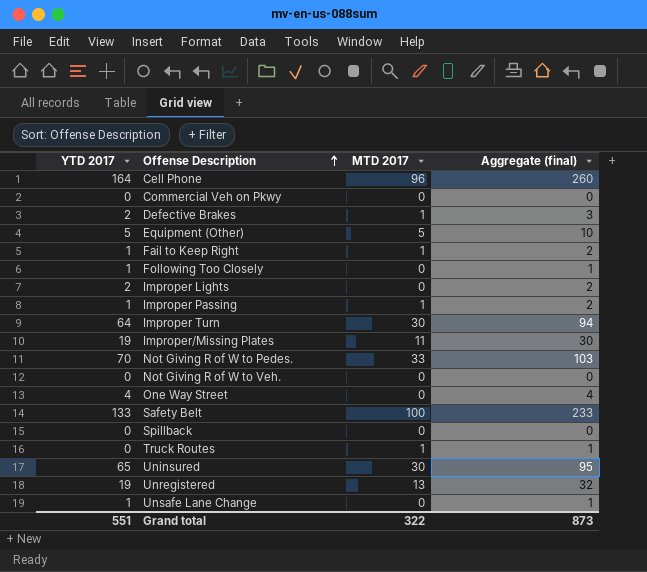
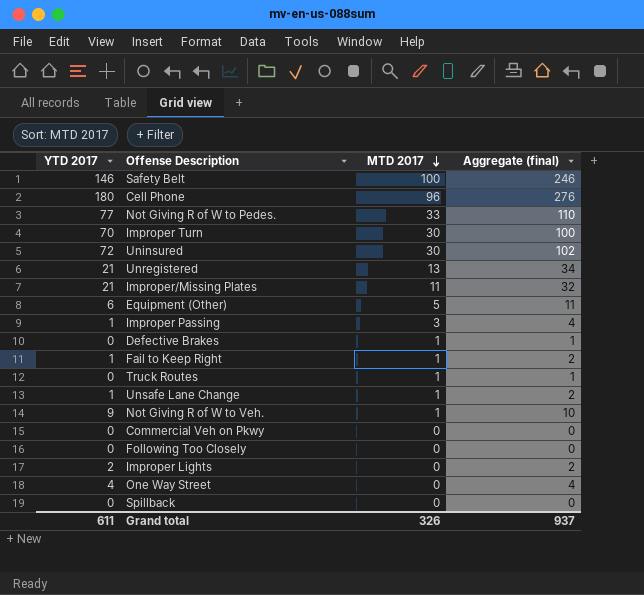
row order: Offense Description ascending -> MTD 2017 descending
Safety Belt | YTD 2017: 133 -> 146
Safety Belt | Aggregate (final): 233 -> 246
Cell Phone | YTD 2017: 164 -> 180
Cell Phone | Aggregate (final): 260 -> 276
Not Giving R of W to Pedes. | YTD 2017: 70 -> 77
Not Giving R of W to Pedes. | Aggregate (final): 103 -> 110
Improper Turn | YTD 2017: 64 -> 70
Improper Turn | Aggregate (final): 94 -> 100
Uninsured | YTD 2017: 65 -> 72
Uninsured | Aggregate (final): 95 -> 102
Unregistered | YTD 2017: 19 -> 21
Unregistered | Aggregate (final): 32 -> 34
Improper/Missing Plates | YTD 2017: 19 -> 21
Improper/Missing Plates | Aggregate (final): 30 -> 32
Equipment (Other) | YTD 2017: 5 -> 6
Equipment (Other) | Aggregate (final): 10 -> 11
Improper Passing | MTD 2017: 1 -> 3
Improper Passing | Aggregate (final): 2 -> 4
Defective Brakes | YTD 2017: 2 -> 0
Defective Brakes | Aggregate (final): 3 -> 1
Unsafe Lane Change | MTD 2017: 0 -> 1
Unsafe Lane Change | Aggregate (final): 1 -> 2
Not Giving R of W to Veh. | YTD 2017: 0 -> 9
Not Giving R of W to Veh. | MTD 2017: 0 -> 1
Not Giving R of W to Veh. | Aggregate (final): 0 -> 10
Following Too Closely | YTD 2017: 1 -> 0
Following Too Closely | Aggregate (final): 1 -> 0
Grand total | YTD 2017: 551 -> 611
Grand total | MTD 2017: 322 -> 326
Grand total | Aggregate (final): 873 -> 937

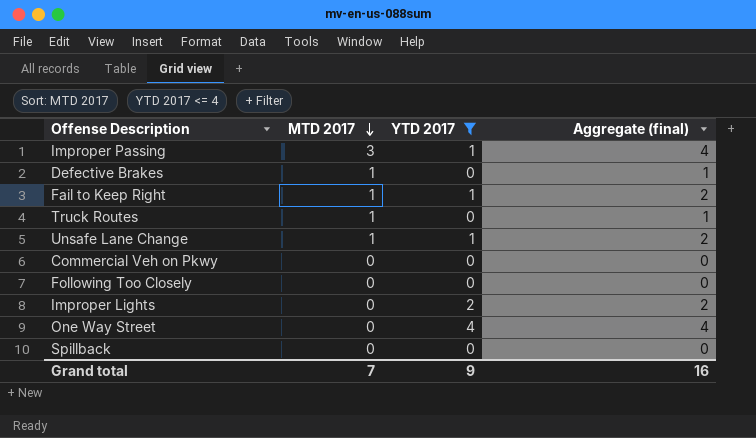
filter: none -> YTD 2017 <= 4
column YTD 2017 | position: 1 -> 3
Grand total | MTD 2017: 326 -> 7
Grand total | YTD 2017: 611 -> 9
Grand total | Aggregate (final): 937 -> 16

